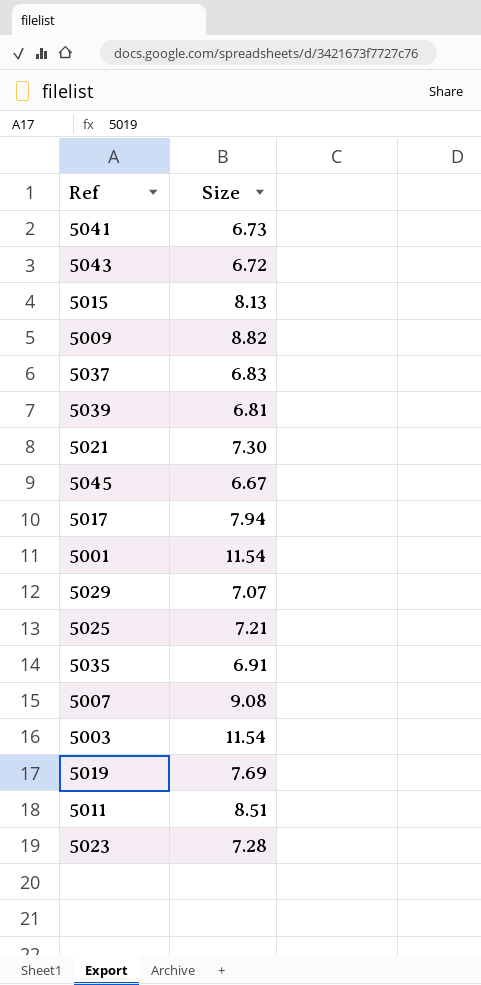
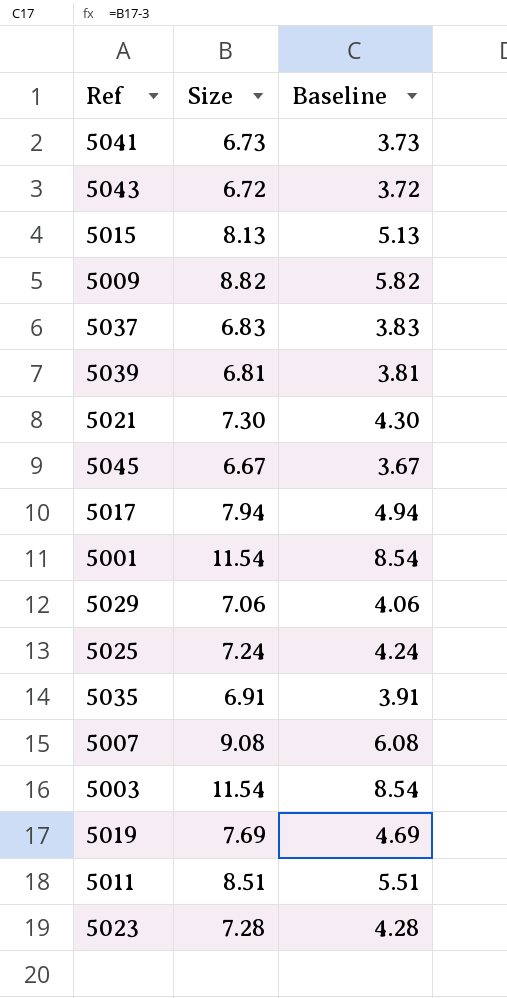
column Baseline | formula: none -> [Size] - 3
5029 | Size: 7.07 -> 7.06
5025 | Size: 7.21 -> 7.24

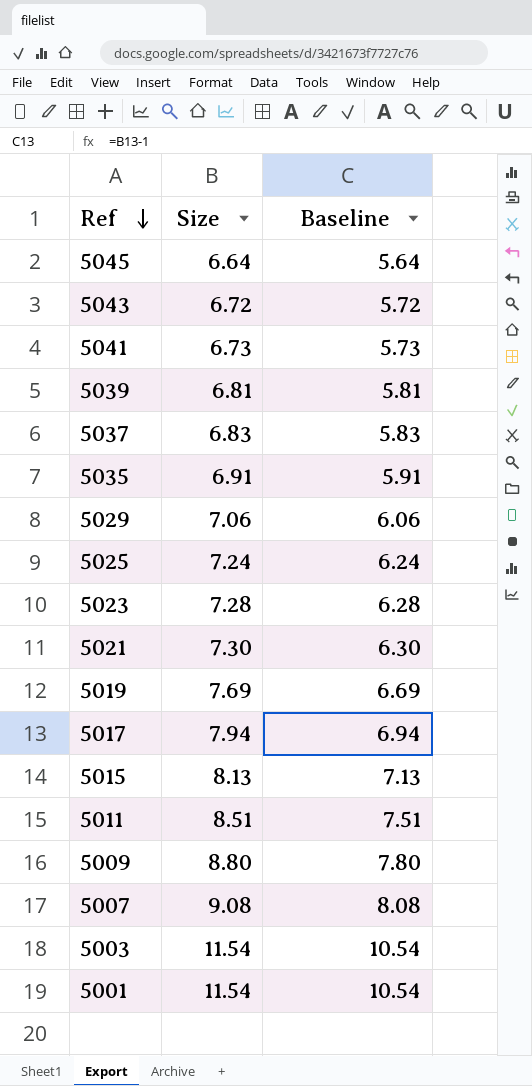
row order: none -> Ref descending
column Baseline | formula: [Size] - 3 -> [Size] - 1
5045 | Size: 6.67 -> 6.64
5009 | Size: 8.82 -> 8.80

